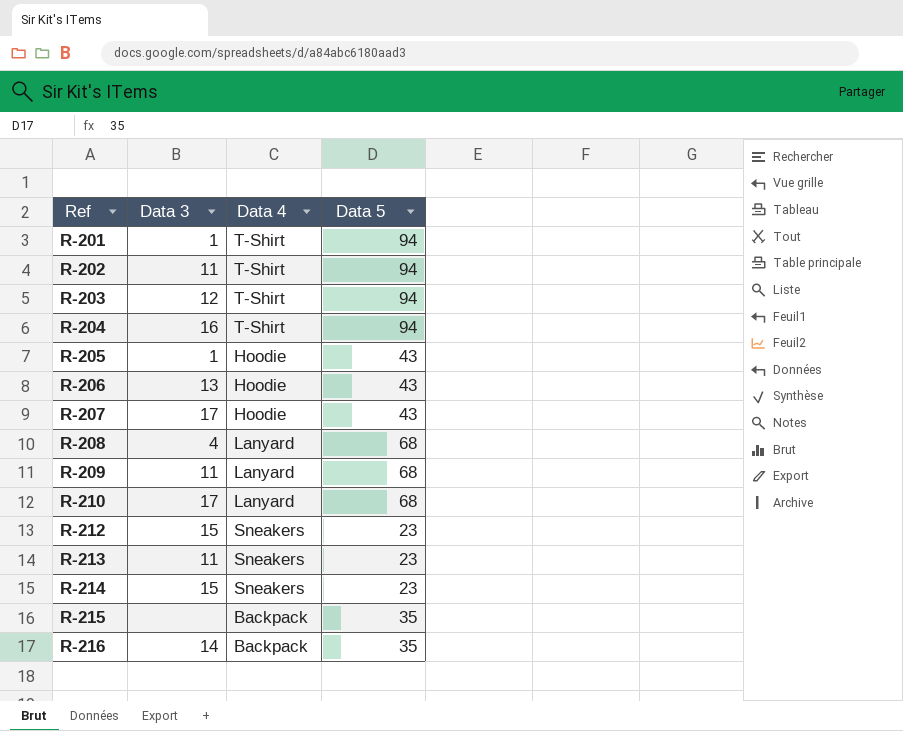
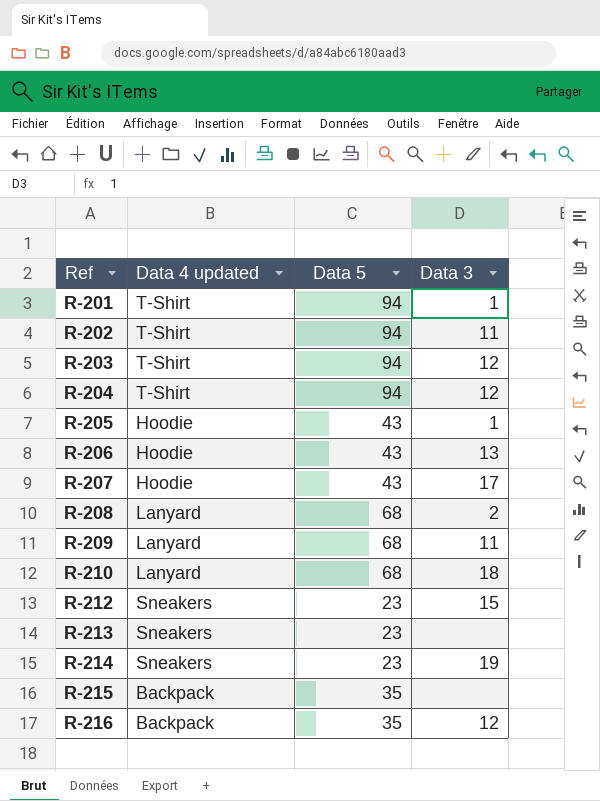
column name: Data 4 -> Data 4 updated
column Data 3 | position: 2 -> 4
R-204 | Data 3: 16 -> 12
R-208 | Data 3: 4 -> 2
R-210 | Data 3: 17 -> 18
R-213 | Data 3: 11 -> none
R-214 | Data 3: 15 -> 19
R-216 | Data 3: 14 -> 12

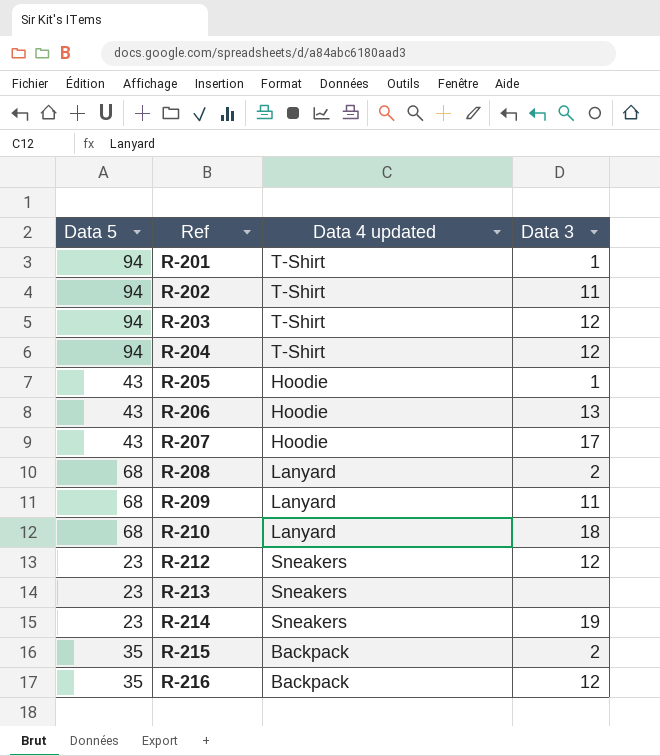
column Data 5 | position: 3 -> 1
R-212 | Data 3: 15 -> 12
R-215 | Data 3: none -> 2

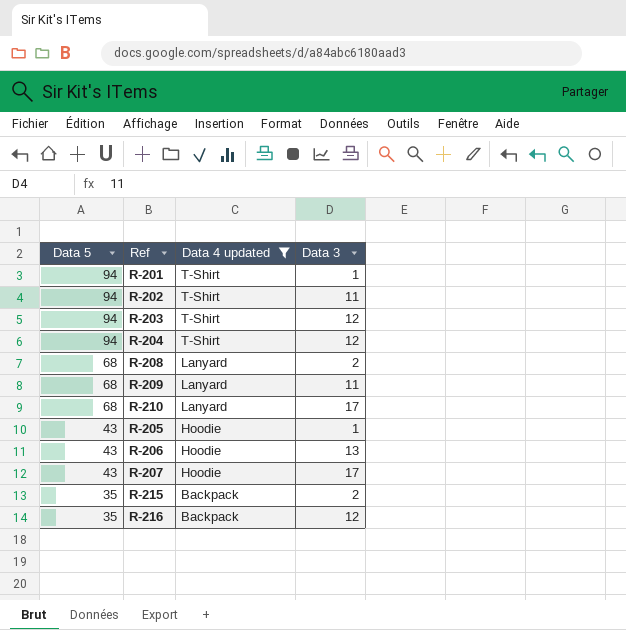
filter: none -> Data 4 updated != Sneakers
row order: Ref ascending -> Data 5 descending
R-210 | Data 3: 18 -> 17

